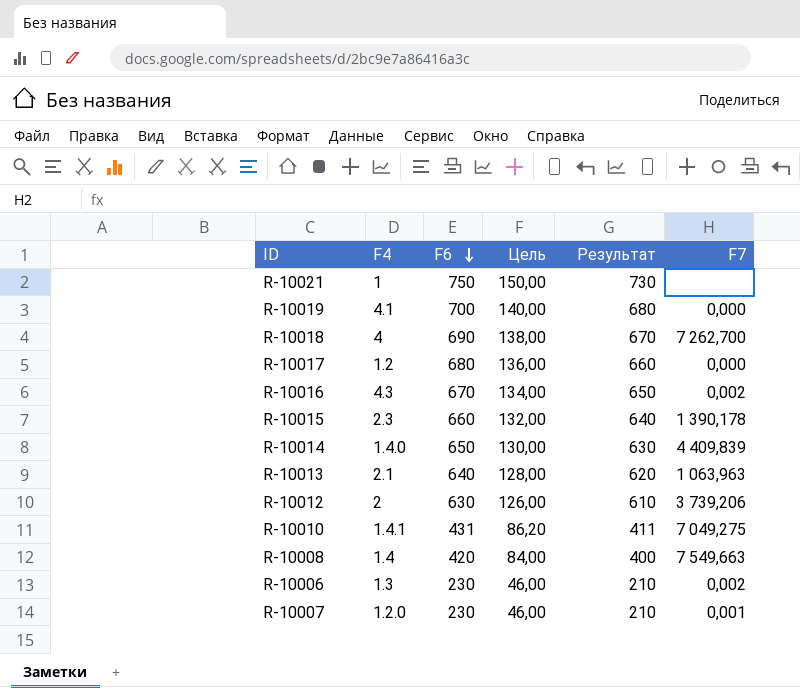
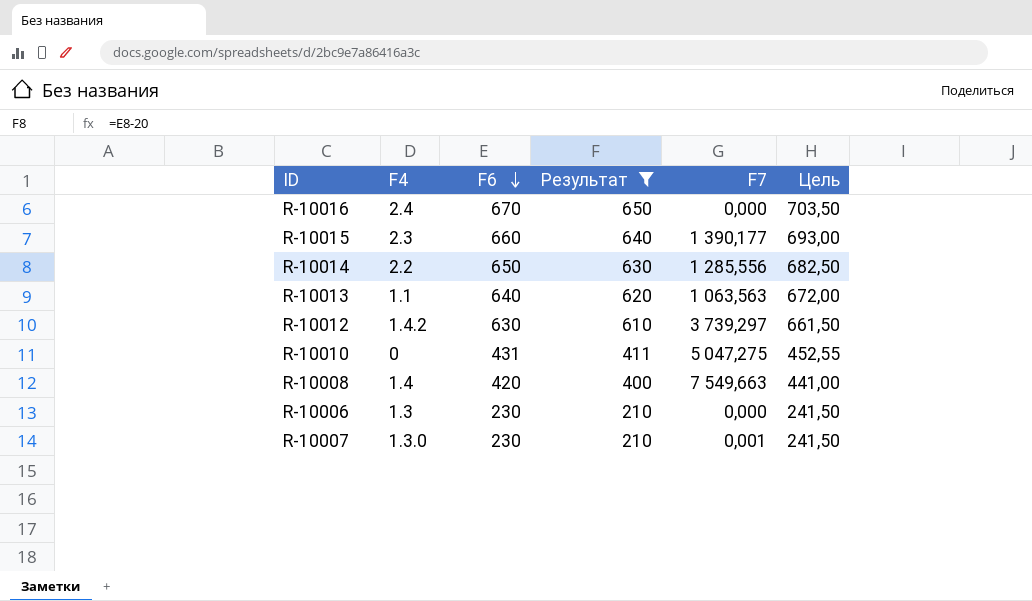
filter: none -> Результат <= 650
column Цель | formula: [F6] * 0,2 -> [F6] * 1,05
column Цель | position: 4 -> 6
R-10016 | F4: 4.3 -> 2.4
R-10016 | F7: 0,002 -> 0,000
R-10015 | F7: 1 390,178 -> 1 390,177
R-10014 | F4: 1.4.0 -> 2.2
R-10014 | F7: 4 409,839 -> 1 285,556
R-10013 | F4: 2.1 -> 1.1
R-10013 | F7: 1 063,963 -> 1 063,563
R-10012 | F4: 2 -> 1.4.2
R-10012 | F7: 3 739,206 -> 3 739,297
R-10010 | F4: 1.4.1 -> 0
R-10010 | F7: 7 049,275 -> 5 047,275
R-10006 | F7: 0,002 -> 0,000
R-10007 | F4: 1.2.0 -> 1.3.0

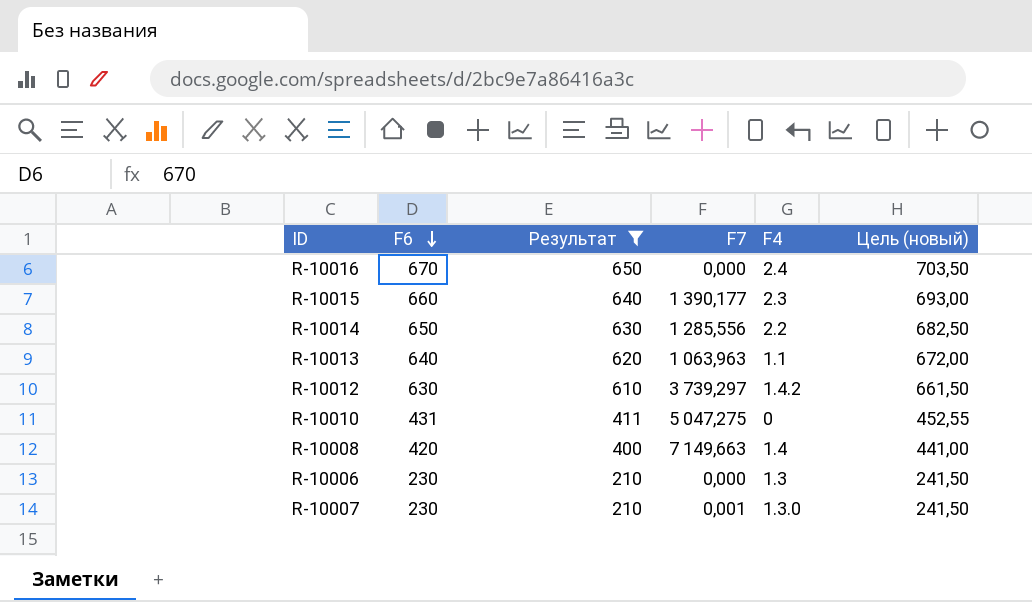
column F4 | position: 2 -> 5
column name: Цель -> Цель (новый)
R-10013 | F7: 1 063,563 -> 1 063,963
R-10008 | F7: 7 549,663 -> 7 149,663

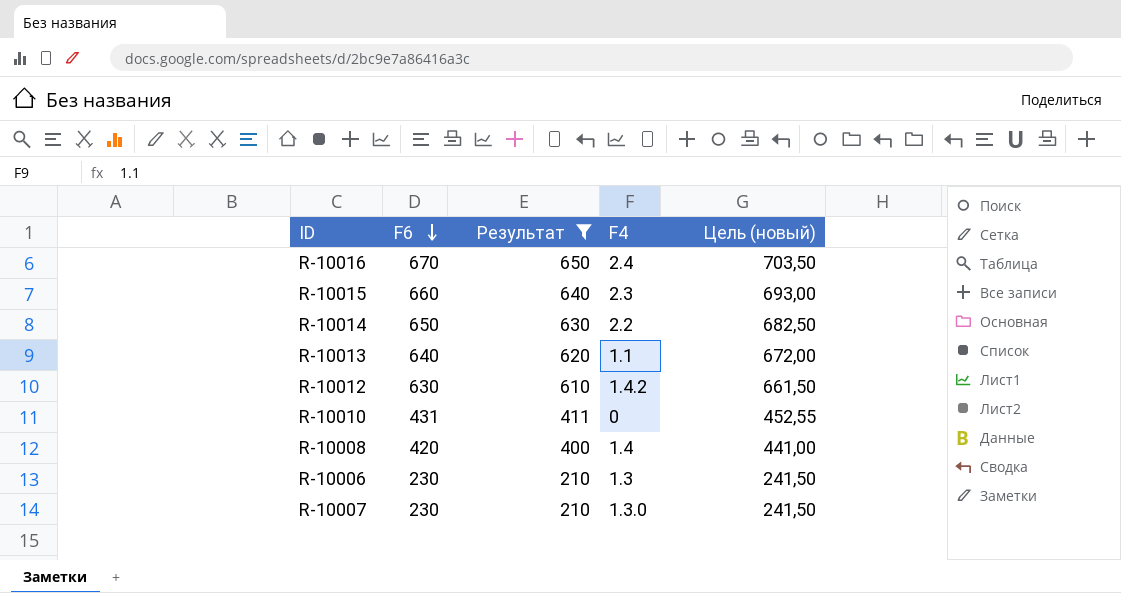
column F7 | position: 4 -> none

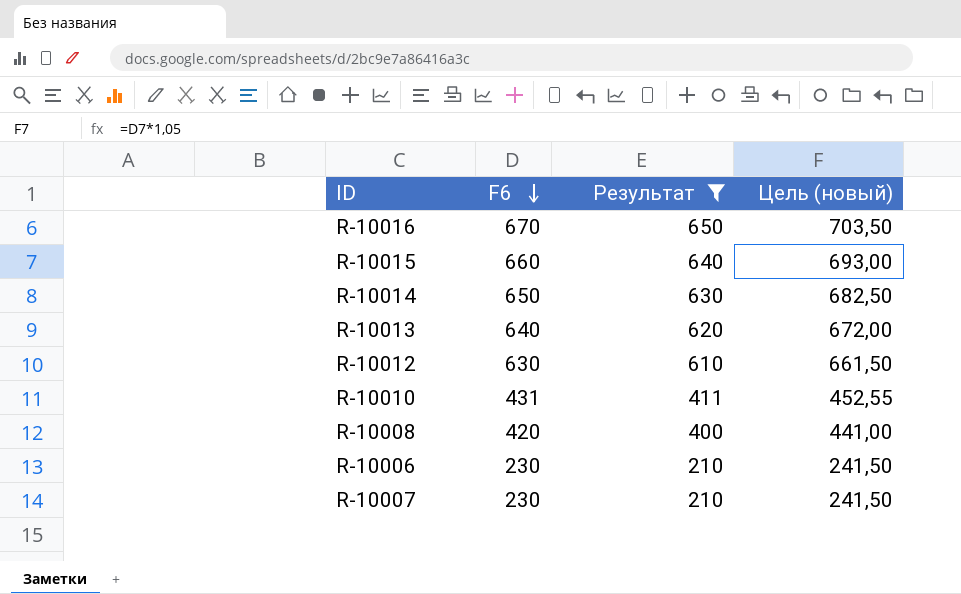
column F4 | position: 4 -> none

